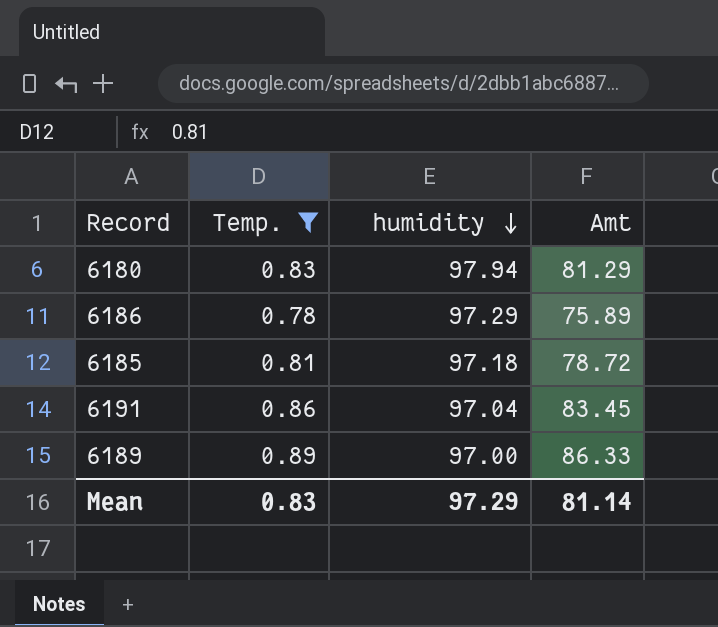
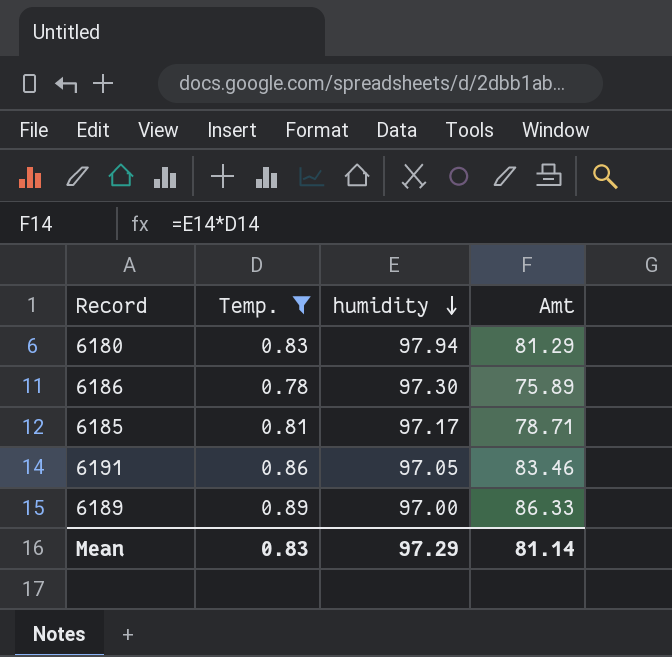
6186 | humidity: 97.29 -> 97.30
6185 | humidity: 97.18 -> 97.17
6185 | Amt: 78.72 -> 78.71
6191 | humidity: 97.04 -> 97.05
6191 | Amt: 83.45 -> 83.46

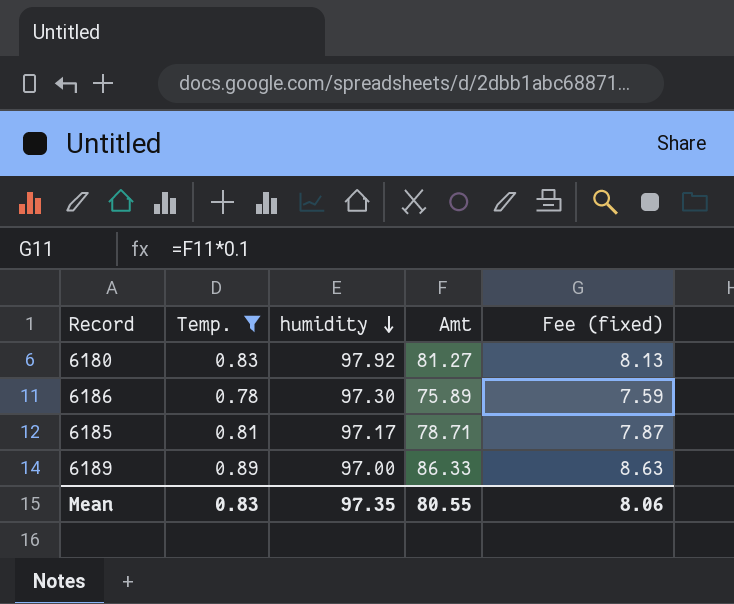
column Fee (fixed) | formula: none -> [Amt] * 0.1
row 6191: 0.86 | 97.05 | 83.46 -> none
6180 | humidity: 97.94 -> 97.92
6180 | Amt: 81.29 -> 81.27
Mean | humidity: 97.29 -> 97.35
Mean | Amt: 81.14 -> 80.55

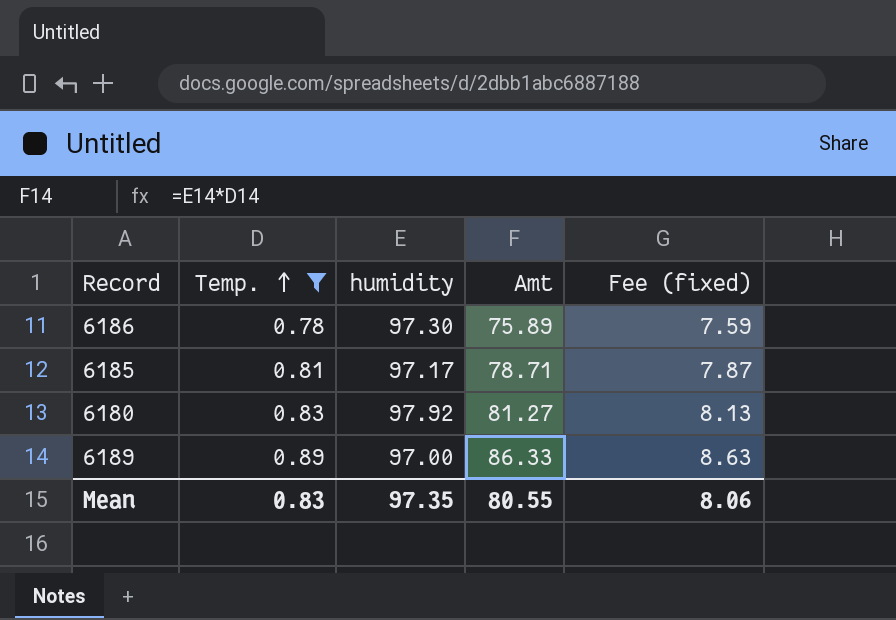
row order: humidity descending -> Temp. ascending

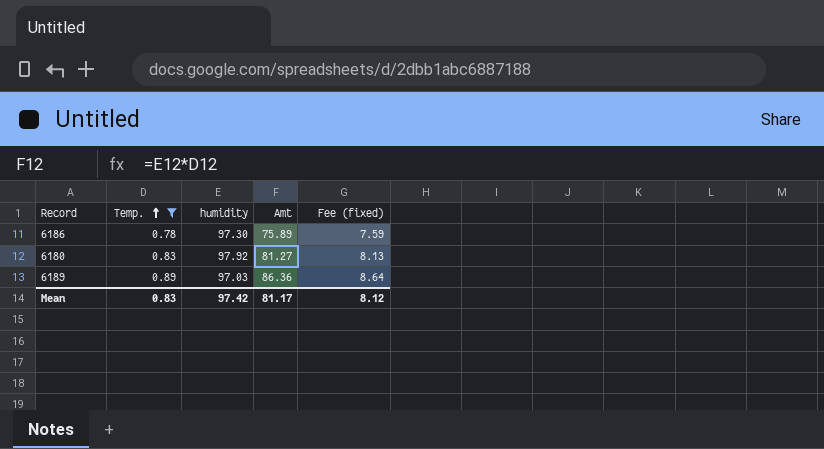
row 6185: 0.81 | 97.17 | 78.71 | 7.87 -> none
6189 | humidity: 97.00 -> 97.03
6189 | Amt: 86.33 -> 86.36
6189 | Fee (fixed): 8.63 -> 8.64
Mean | humidity: 97.35 -> 97.42
Mean | Amt: 80.55 -> 81.17
Mean | Fee (fixed): 8.06 -> 8.12

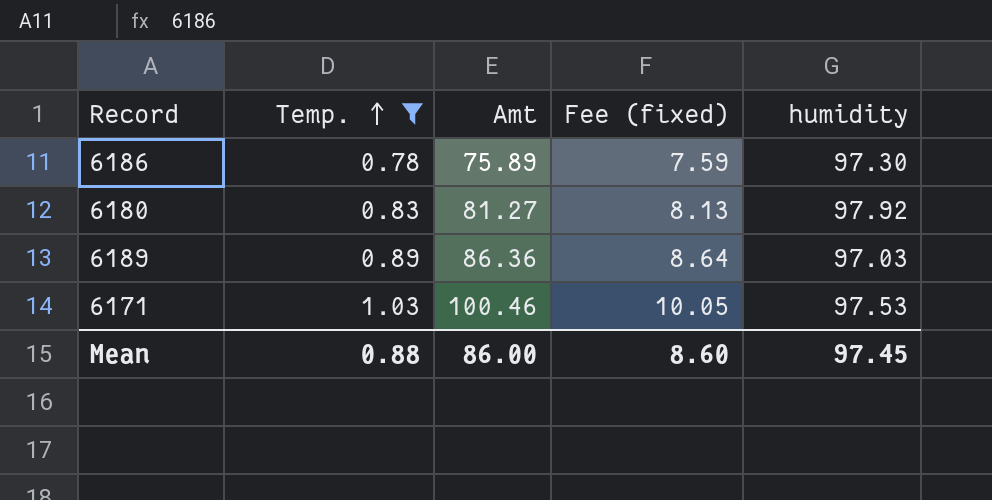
column humidity | position: 3 -> 5
row 6171: none -> 1.03 | 100.46 | 10.05 | 97.53
Mean | Temp.: 0.83 -> 0.88
Mean | Amt: 81.17 -> 86.00
Mean | Fee (fixed): 8.12 -> 8.60
Mean | humidity: 97.42 -> 97.45

